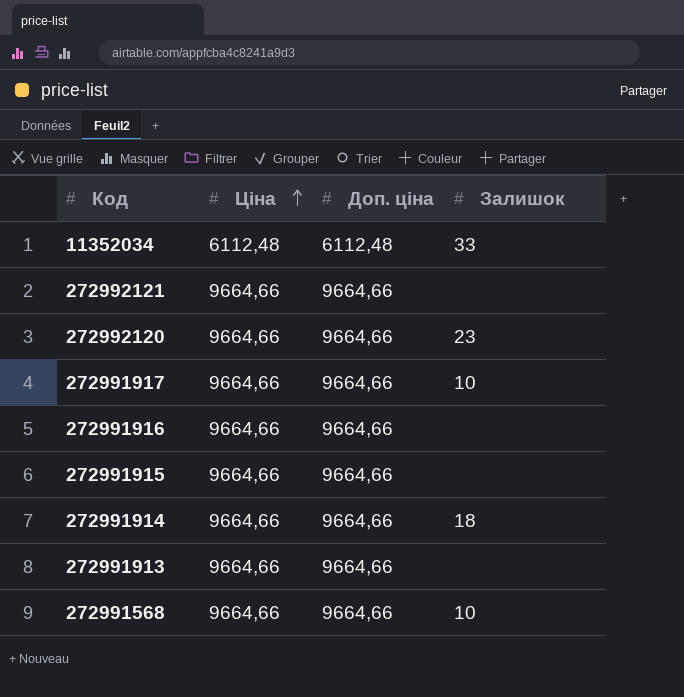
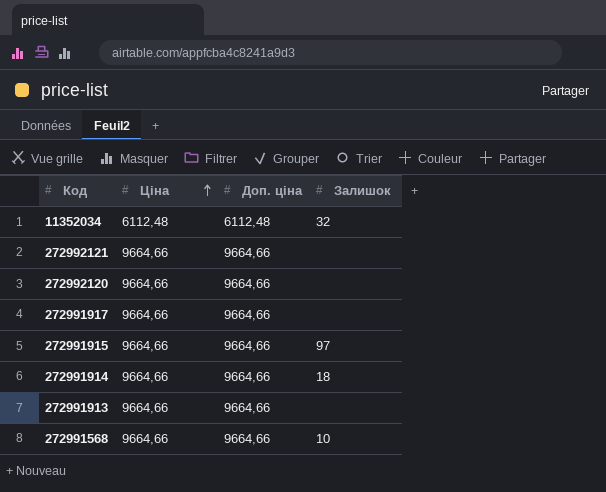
row 272991916: 9664,66 | 9664,66 | none -> none
11352034 | Залишок: 33 -> 32
272992120 | Залишок: 23 -> none
272991917 | Залишок: 10 -> none
272991915 | Залишок: none -> 97

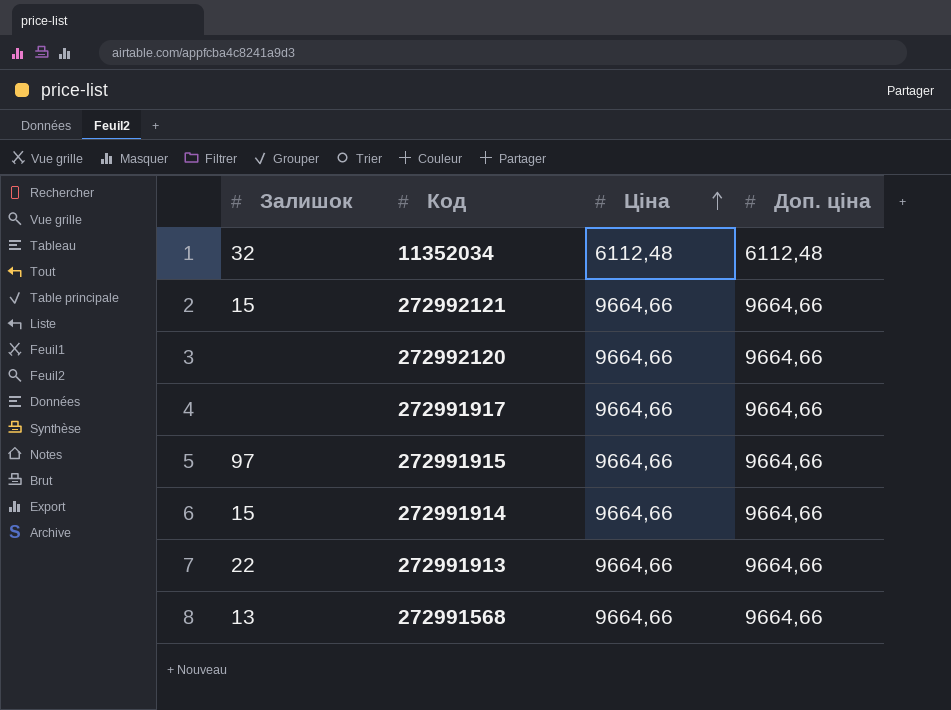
column Залишок | position: 4 -> 1
272992121 | Залишок: none -> 15
272991914 | Залишок: 18 -> 15
272991913 | Залишок: none -> 22
272991568 | Залишок: 10 -> 13

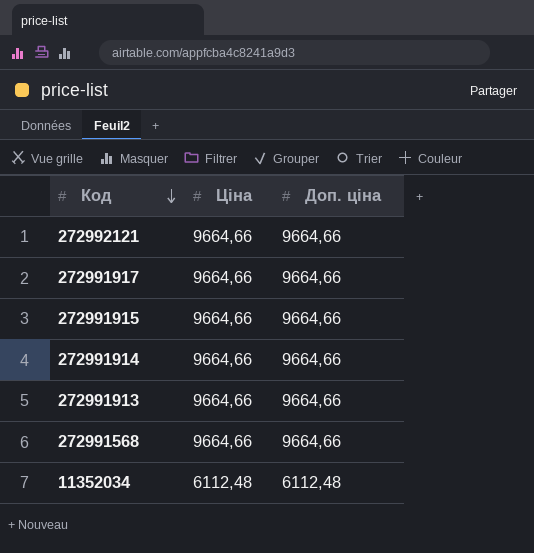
row order: Ціна ascending -> Код descending
column Залишок | position: 1 -> none
row 272992120: none | 9664,66 | 9664,66 -> none

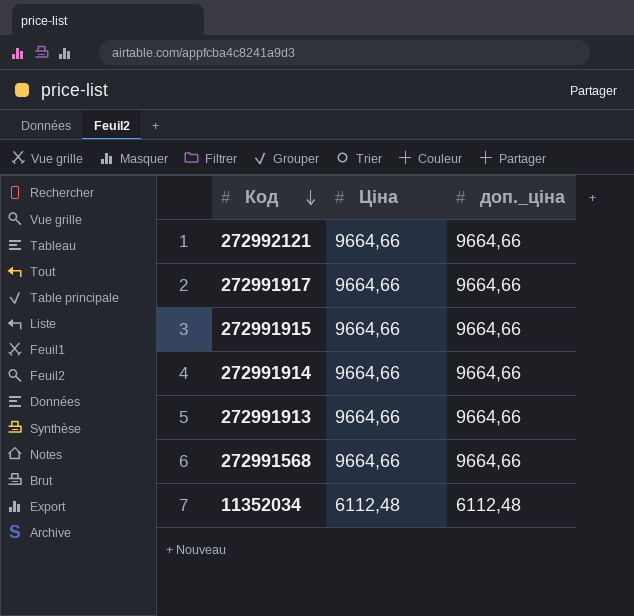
column name: Доп. ціна -> доп._ціна

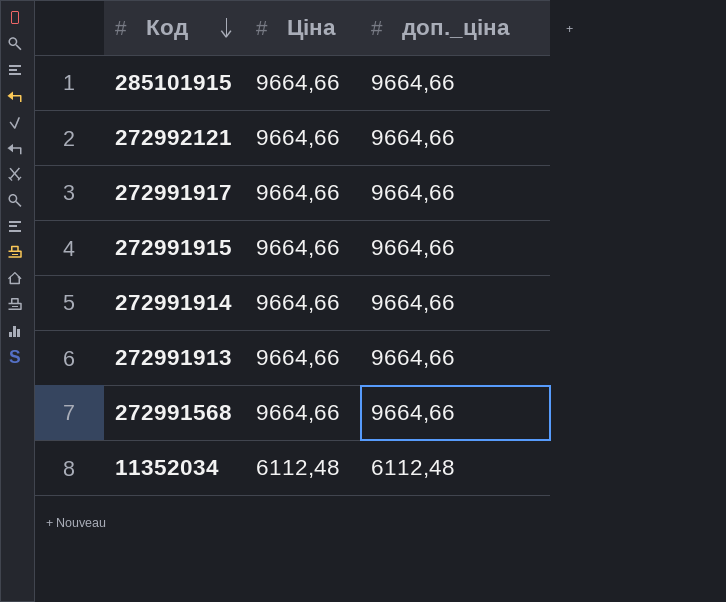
row 285101915: none -> 9664,66 | 9664,66

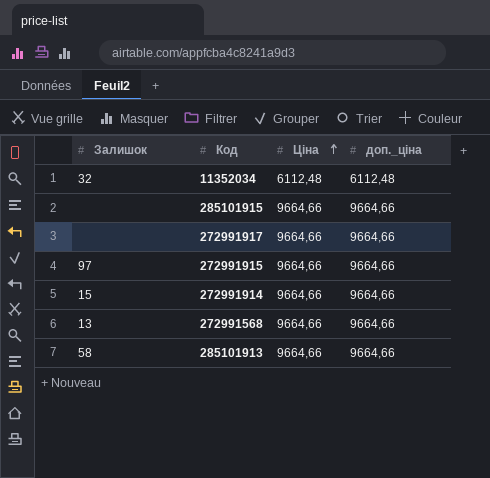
row order: Код descending -> Ціна ascending
column Залишок | position: none -> 1
row 272992121: 9664,66 | 9664,66 -> none
row 272991913: 9664,66 | 9664,66 -> none
row 285101913: none -> 58 | 9664,66 | 9664,66

